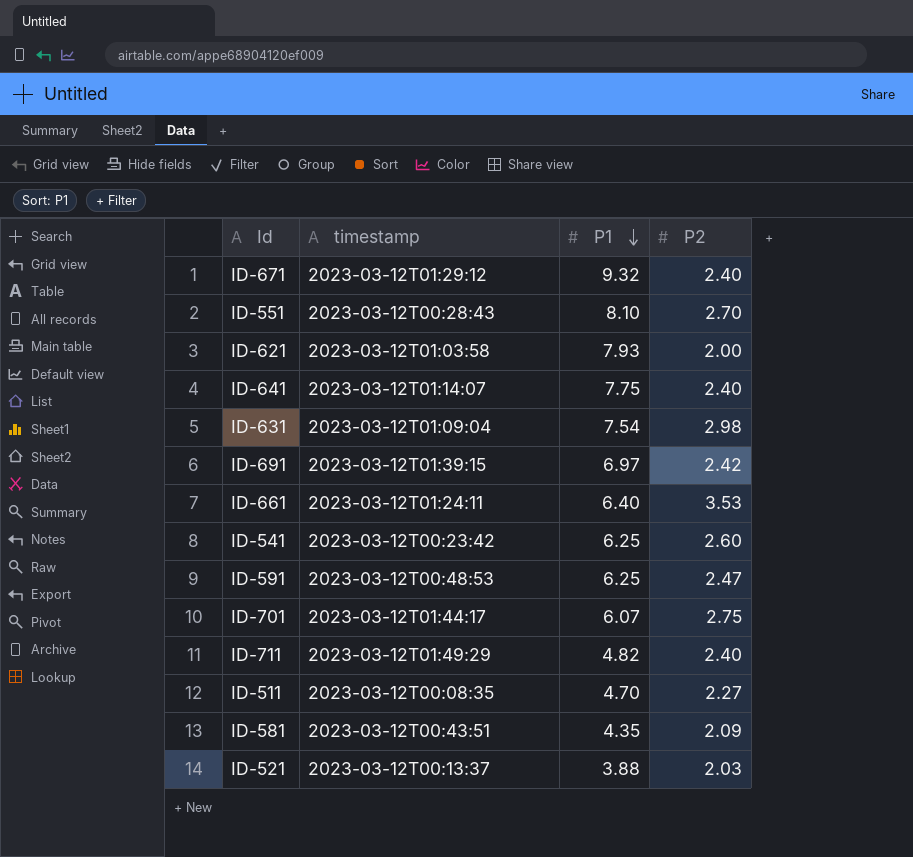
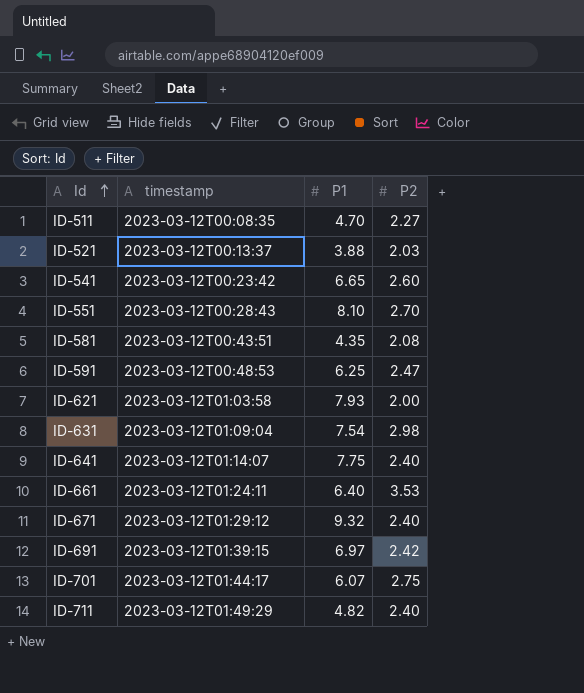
row order: P1 descending -> Id ascending
ID-541 | P1: 6.25 -> 6.65
ID-581 | P2: 2.09 -> 2.08

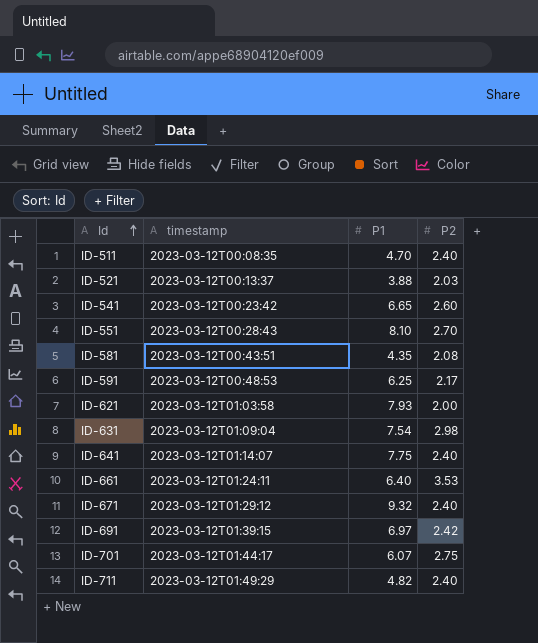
ID-511 | P2: 2.27 -> 2.40
ID-591 | P2: 2.47 -> 2.17

